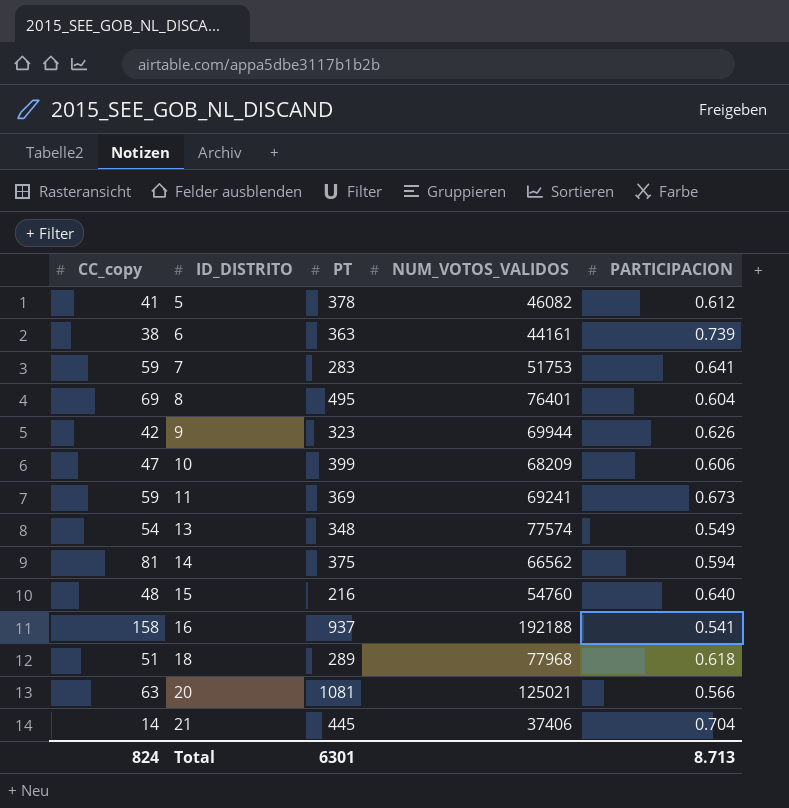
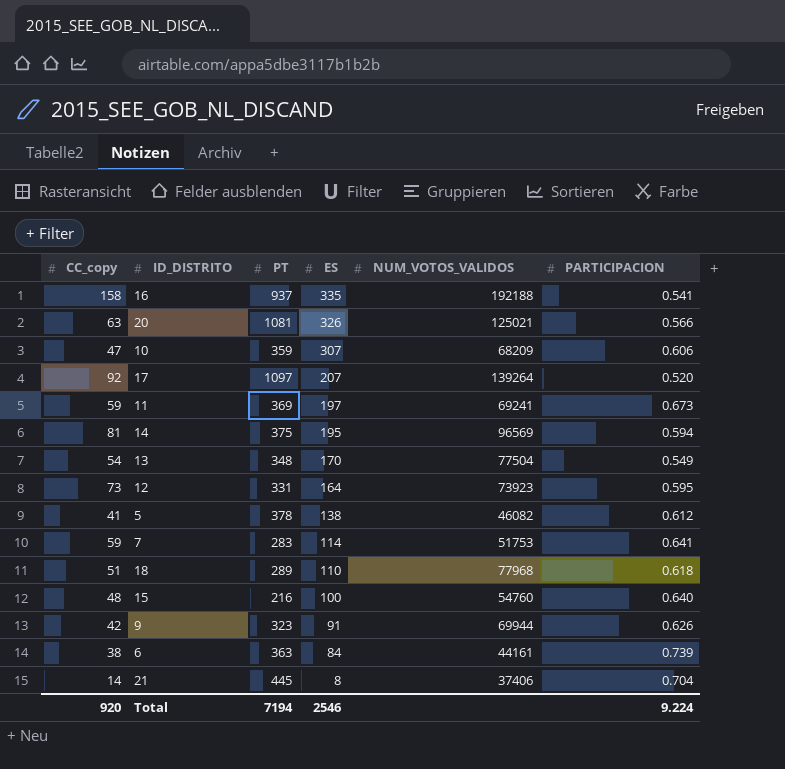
row order: ID_DISTRITO ascending -> ES descending
column ES | position: none -> 4
row 8: 69 | 495 | 76401 | 0.604 -> none
10 | PT: 399 -> 359
row 17: none -> 92 | 1097 | 207 | 139264 | 0.520
14 | NUM_VOTOS_VALIDOS: 66562 -> 96569
13 | NUM_VOTOS_VALIDOS: 77574 -> 77504
row 12: none -> 73 | 331 | 164 | 73923 | 0.595
Total | CC_copy: 824 -> 920
Total | PT: 6301 -> 7194
Total | PARTICIPACION: 8.713 -> 9.224

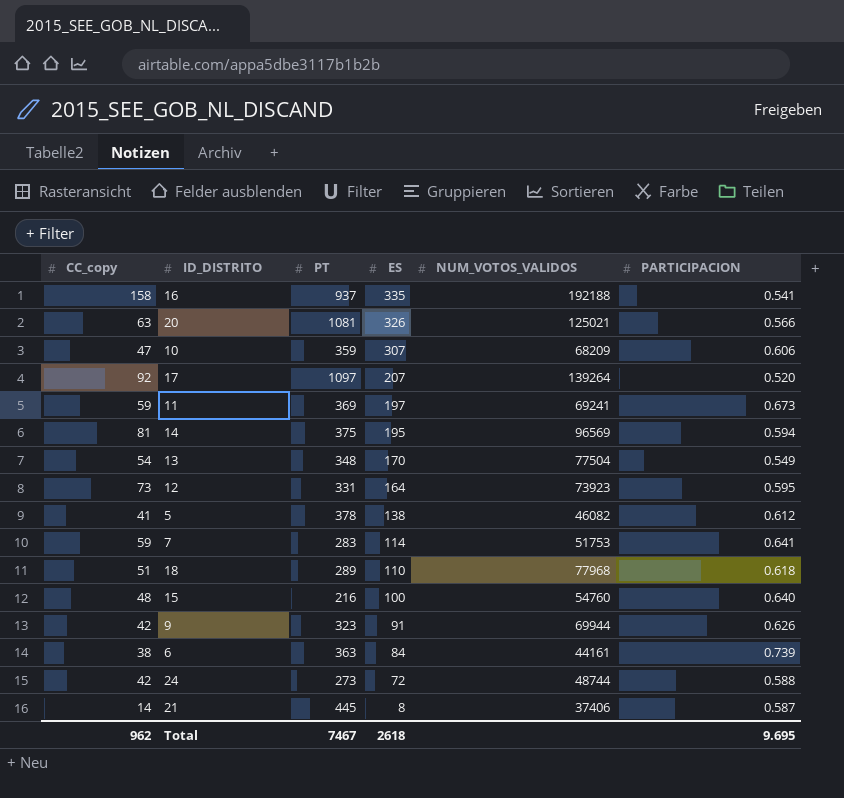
row 24: none -> 42 | 273 | 72 | 48744 | 0.588
21 | PARTICIPACION: 0.704 -> 0.587
Total | CC_copy: 920 -> 962
Total | PT: 7194 -> 7467
Total | ES: 2546 -> 2618
Total | PARTICIPACION: 9.224 -> 9.695

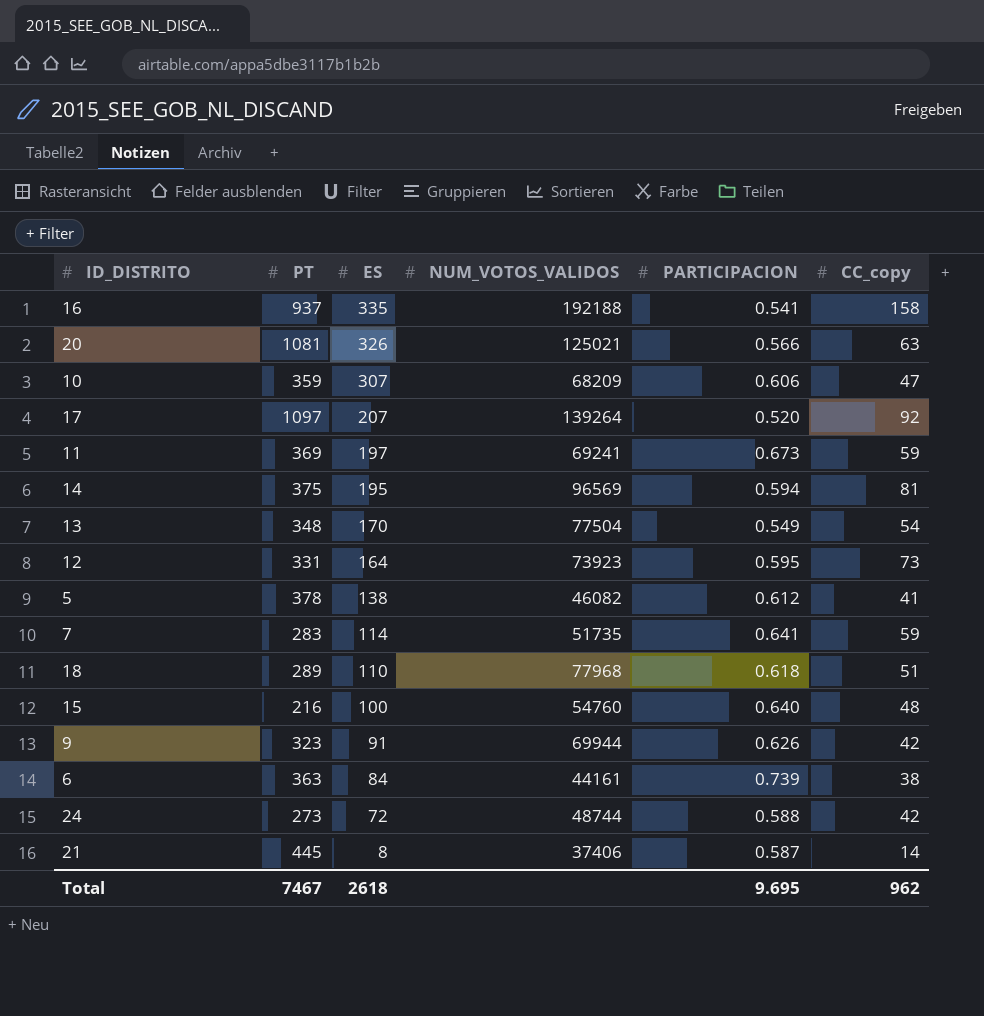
column CC_copy | position: 1 -> 6
7 | NUM_VOTOS_VALIDOS: 51753 -> 51735

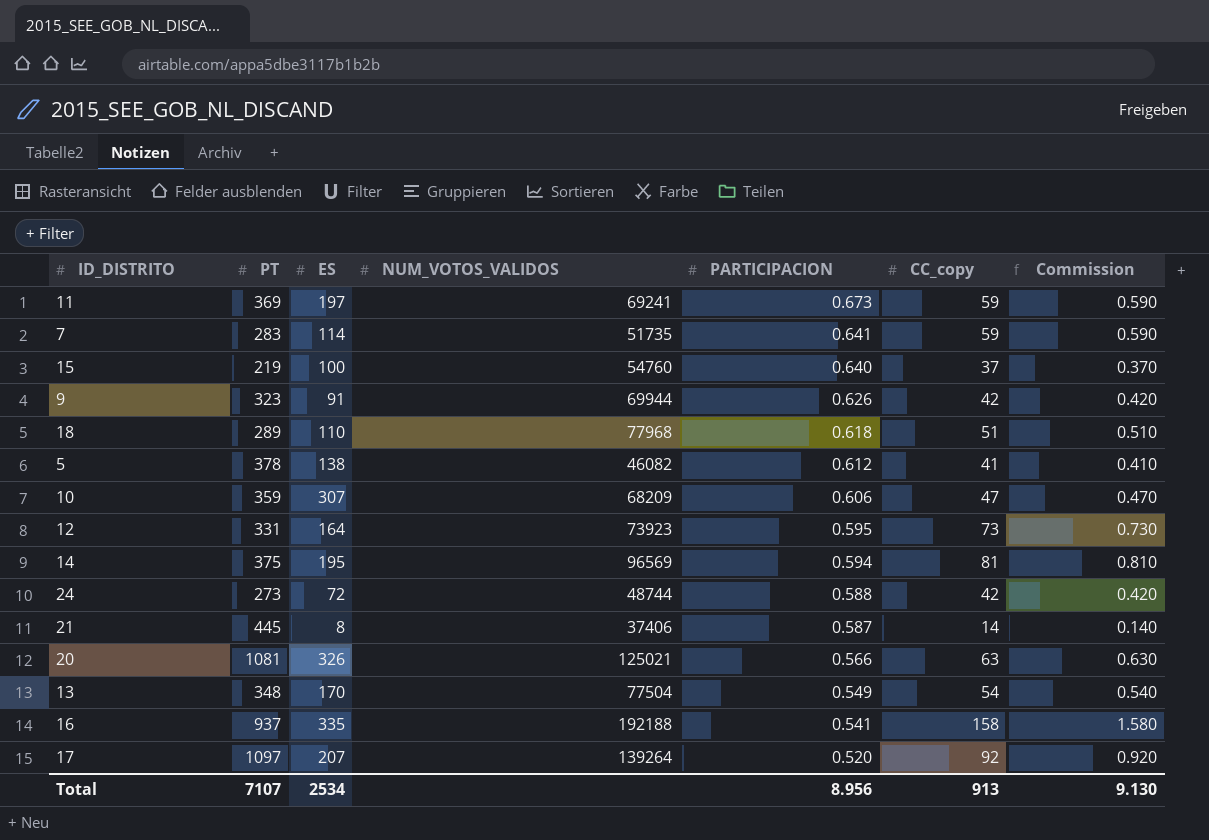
row order: ES descending -> PARTICIPACION descending
column Commission | formula: none -> [CC_copy] * 0.01
row 6: 363 | 84 | 44161 | 0.739 | 38 -> none
15 | PT: 216 -> 219
15 | CC_copy: 48 -> 37
Total | PT: 7467 -> 7107
Total | ES: 2618 -> 2534
Total | PARTICIPACION: 9.695 -> 8.956
Total | CC_copy: 962 -> 913

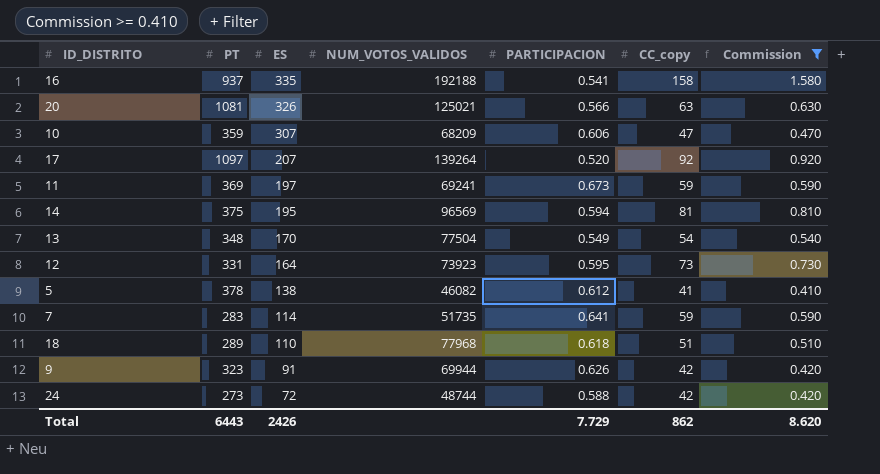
filter: none -> Commission >= 0.410
row order: PARTICIPACION descending -> ES descending
Total | PT: 7107 -> 6443
Total | ES: 2534 -> 2426
Total | PARTICIPACION: 8.956 -> 7.729
Total | CC_copy: 913 -> 862
Total | Commission: 9.130 -> 8.620

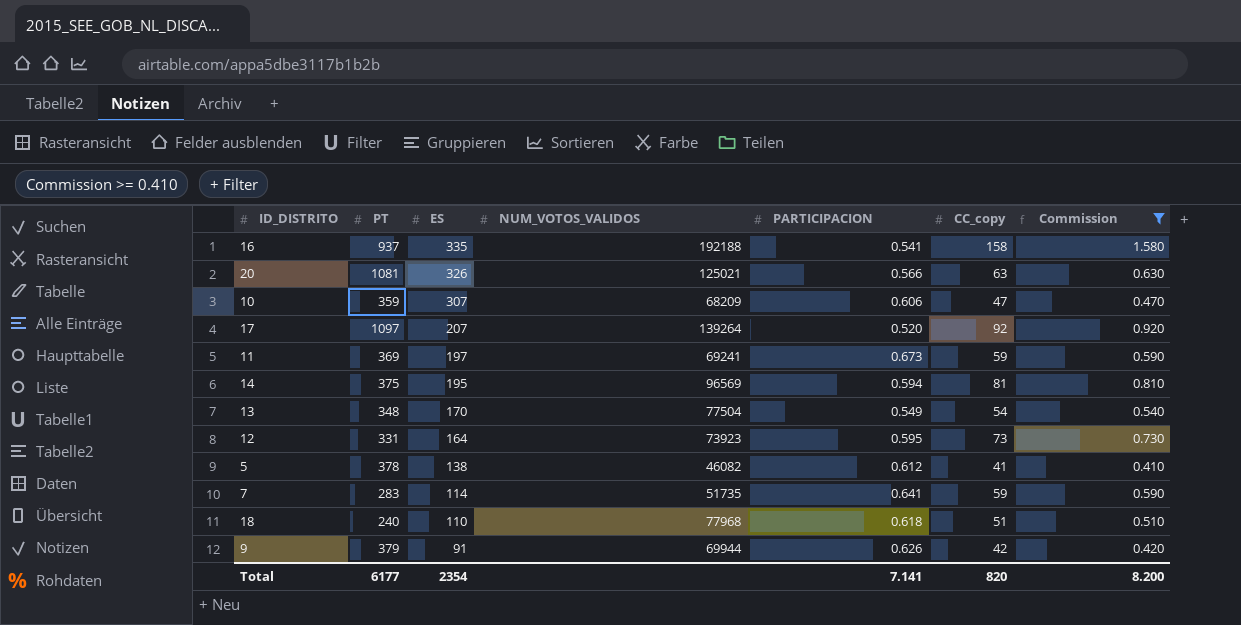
row 24: 273 | 72 | 48744 | 0.588 | 42 | 0.420 -> none
18 | PT: 289 -> 240
9 | PT: 323 -> 379
Total | PT: 6443 -> 6177
Total | ES: 2426 -> 2354
Total | PARTICIPACION: 7.729 -> 7.141
Total | CC_copy: 862 -> 820
Total | Commission: 8.620 -> 8.200

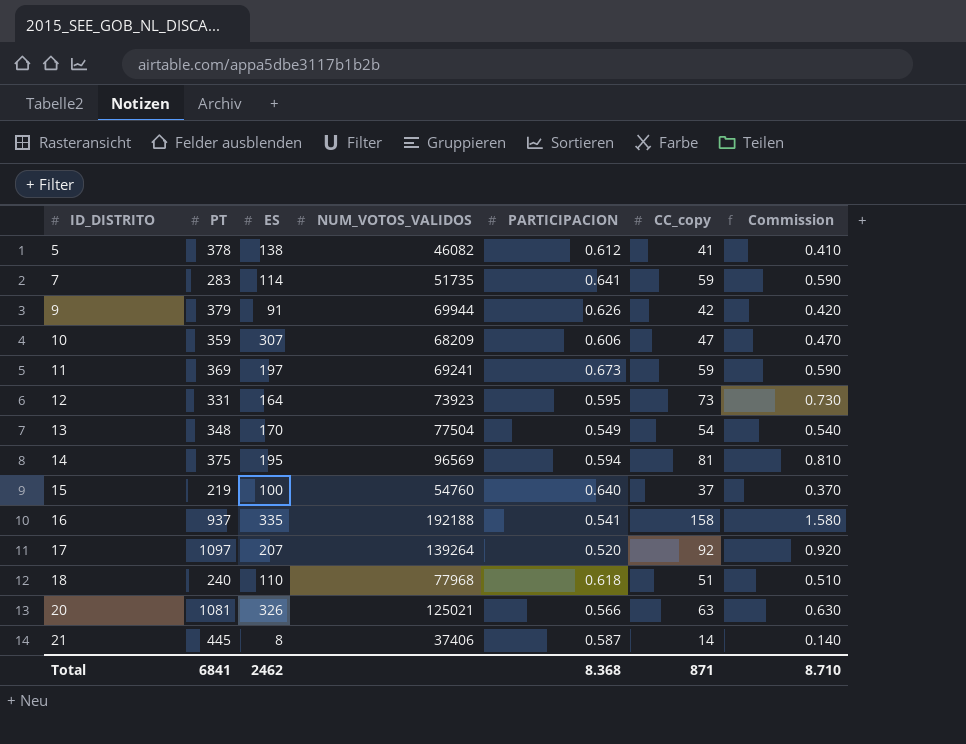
filter: Commission >= 0.410 -> none
row order: ES descending -> ID_DISTRITO ascending
Total | PT: 6177 -> 6841
Total | ES: 2354 -> 2462
Total | PARTICIPACION: 7.141 -> 8.368
Total | CC_copy: 820 -> 871
Total | Commission: 8.200 -> 8.710

